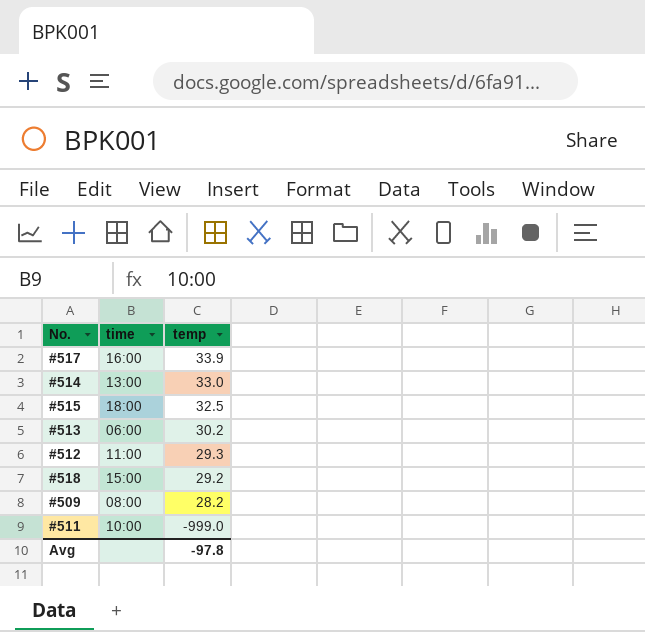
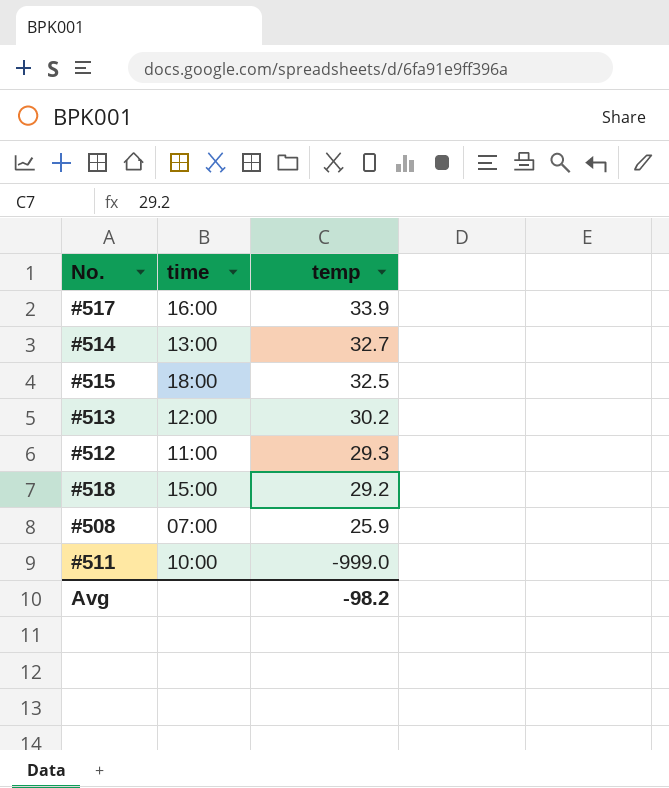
row #509: 08:00 | 28.2 -> none
#514 | temp: 33.0 -> 32.7
#513 | time: 06:00 -> 12:00
row #508: none -> 07:00 | 25.9
Avg | temp: -97.8 -> -98.2

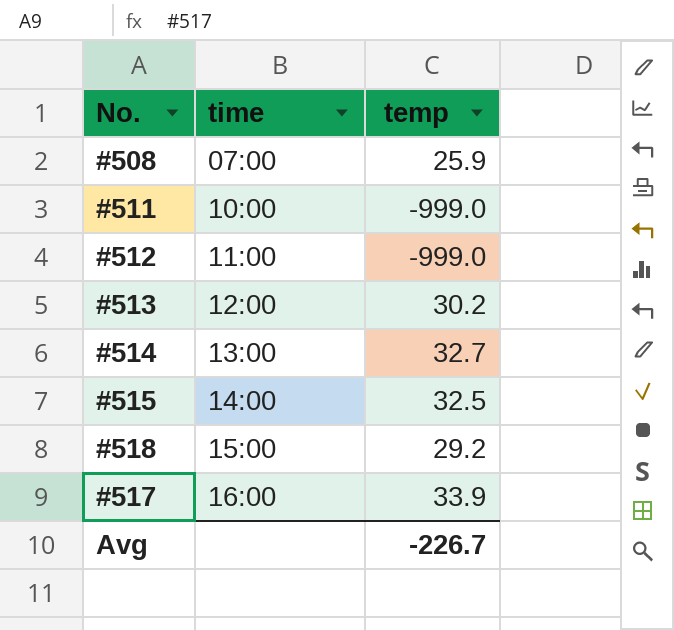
row order: temp descending -> time ascending
#512 | temp: 29.3 -> -999.0
#515 | time: 18:00 -> 14:00
Avg | temp: -98.2 -> -226.7

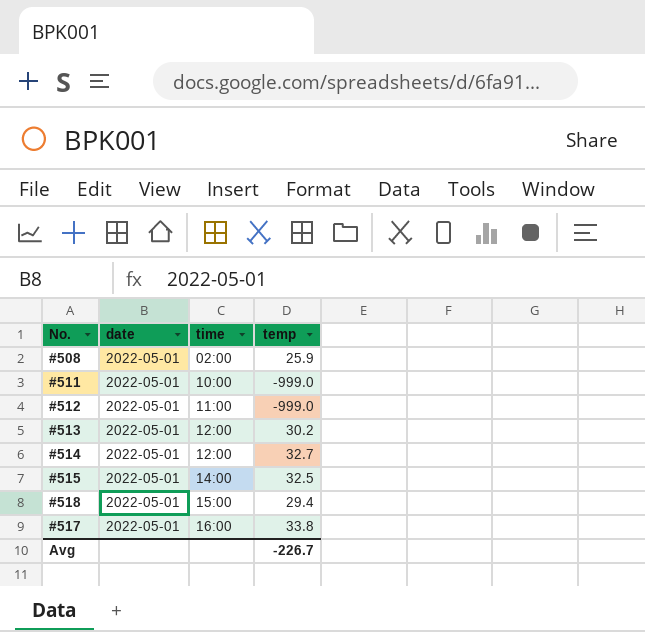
column date | position: none -> 2
#508 | time: 07:00 -> 02:00
#514 | time: 13:00 -> 12:00
#518 | temp: 29.2 -> 29.4
#517 | temp: 33.9 -> 33.8

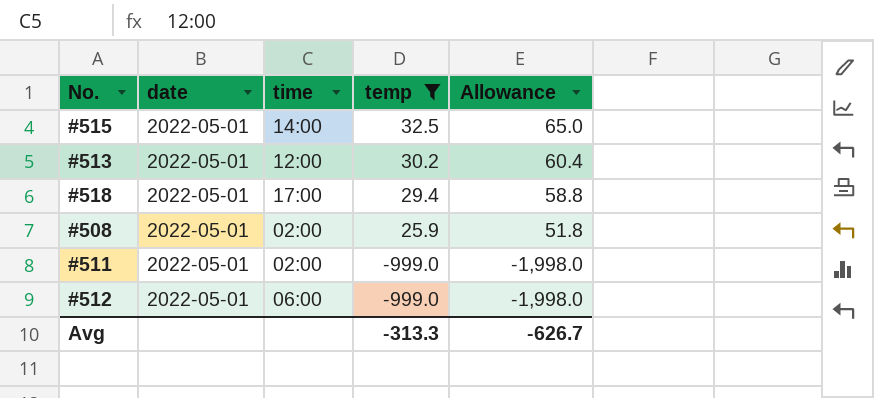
filter: none -> temp <= 32.5
row order: time ascending -> temp descending
column Allowance | formula: none -> [temp] * 2
#518 | time: 15:00 -> 17:00
#511 | time: 10:00 -> 02:00
#512 | time: 11:00 -> 06:00
Avg | temp: -226.7 -> -313.3

